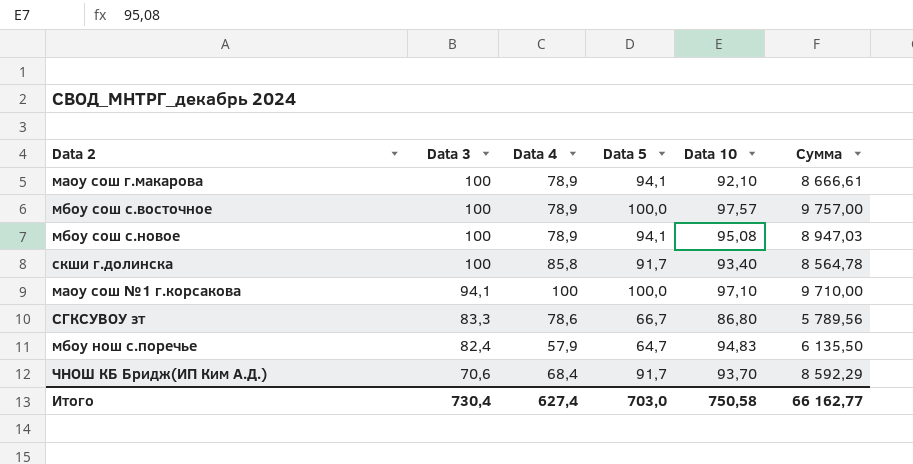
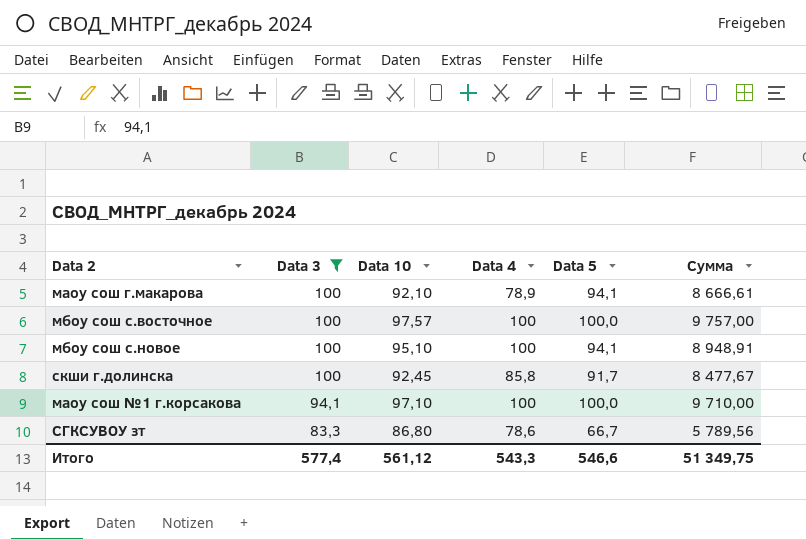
filter: none -> Data 3 >= 83,3
column Data 10 | position: 5 -> 3
мбоу сош с.восточное | Data 4: 78,9 -> 100
мбоу сош с.новое | Data 10: 95,08 -> 95,10
мбоу сош с.новое | Data 4: 78,9 -> 100
мбоу сош с.новое | Сумма: 8 947,03 -> 8 948,91
скши г.долинска | Data 10: 93,40 -> 92,45
скши г.долинска | Сумма: 8 564,78 -> 8 477,67
Итого | Data 3: 730,4 -> 577,4
Итого | Data 10: 750,58 -> 561,12
Итого | Data 4: 627,4 -> 543,3
Итого | Data 5: 703,0 -> 546,6
Итого | Сумма: 66 162,77 -> 51 349,75

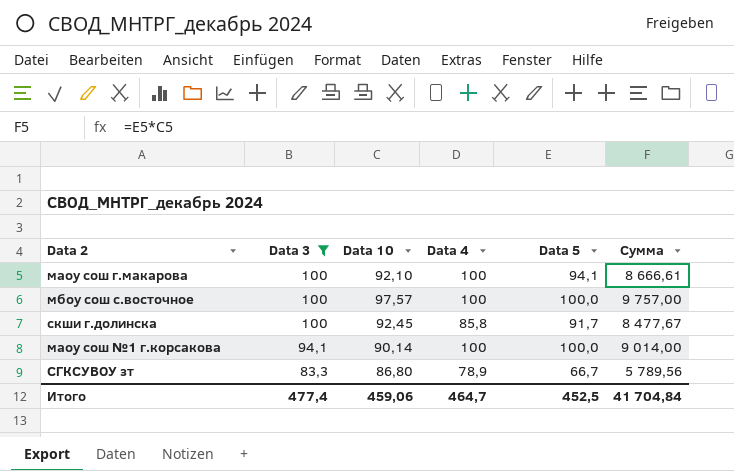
row мбоу сош с.новое: 100 | 95,10 | 100 | 94,1 | 8 948,91 -> none
маоу сош г.макарова | Data 4: 78,9 -> 100
маоу сош №1 г.корсакова | Data 10: 97,10 -> 90,14
маоу сош №1 г.корсакова | Сумма: 9 710,00 -> 9 014,00
СГКСУВОУ зт | Data 4: 78,6 -> 78,9
Итого | Data 3: 577,4 -> 477,4
Итого | Data 10: 561,12 -> 459,06
Итого | Data 4: 543,3 -> 464,7
Итого | Data 5: 546,6 -> 452,5
Итого | Сумма: 51 349,75 -> 41 704,84

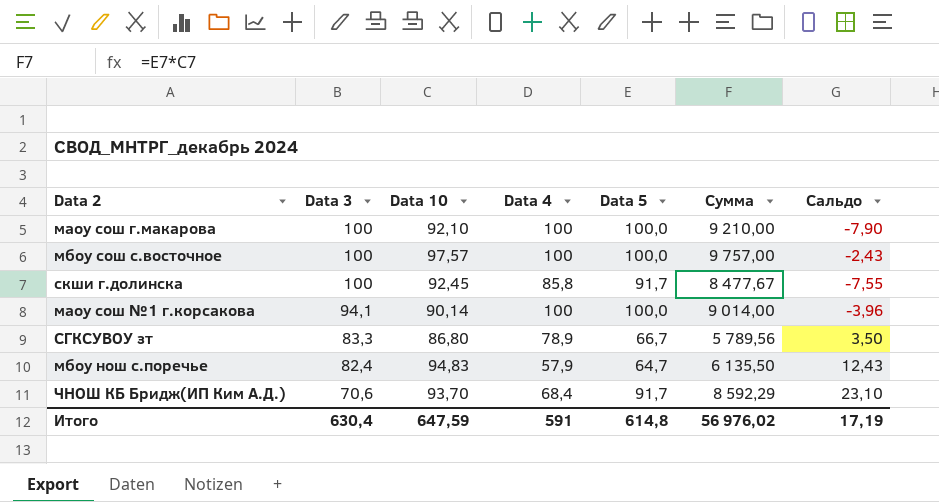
filter: Data 3 >= 83,3 -> none
column Сальдо | formula: none -> [Data 10] - [Data 3]
маоу сош г.макарова | Data 5: 94,1 -> 100,0
маоу сош г.макарова | Сумма: 8 666,61 -> 9 210,00
Итого | Data 3: 477,4 -> 630,4
Итого | Data 10: 459,06 -> 647,59
Итого | Data 4: 464,7 -> 591
Итого | Data 5: 452,5 -> 614,8
Итого | Сумма: 41 704,84 -> 56 976,02

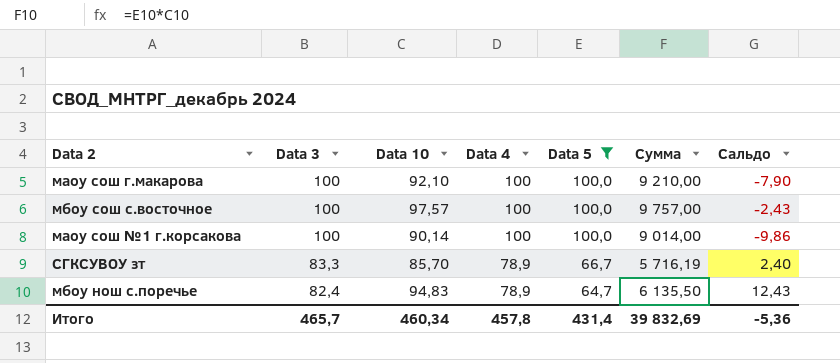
filter: none -> Data 5 != 91,7
маоу сош №1 г.корсакова | Data 3: 94,1 -> 100
маоу сош №1 г.корсакова | Сальдо: -3,96 -> -9,86
СГКСУВОУ зт | Data 10: 86,80 -> 85,70
СГКСУВОУ зт | Сумма: 5 789,56 -> 5 716,19
СГКСУВОУ зт | Сальдо: 3,50 -> 2,40
мбоу нош с.поречье | Data 4: 57,9 -> 78,9
Итого | Data 3: 630,4 -> 465,7
Итого | Data 10: 647,59 -> 460,34
Итого | Data 4: 591 -> 457,8
Итого | Data 5: 614,8 -> 431,4
Итого | Сумма: 56 976,02 -> 39 832,69
Итого | Сальдо: 17,19 -> -5,36

